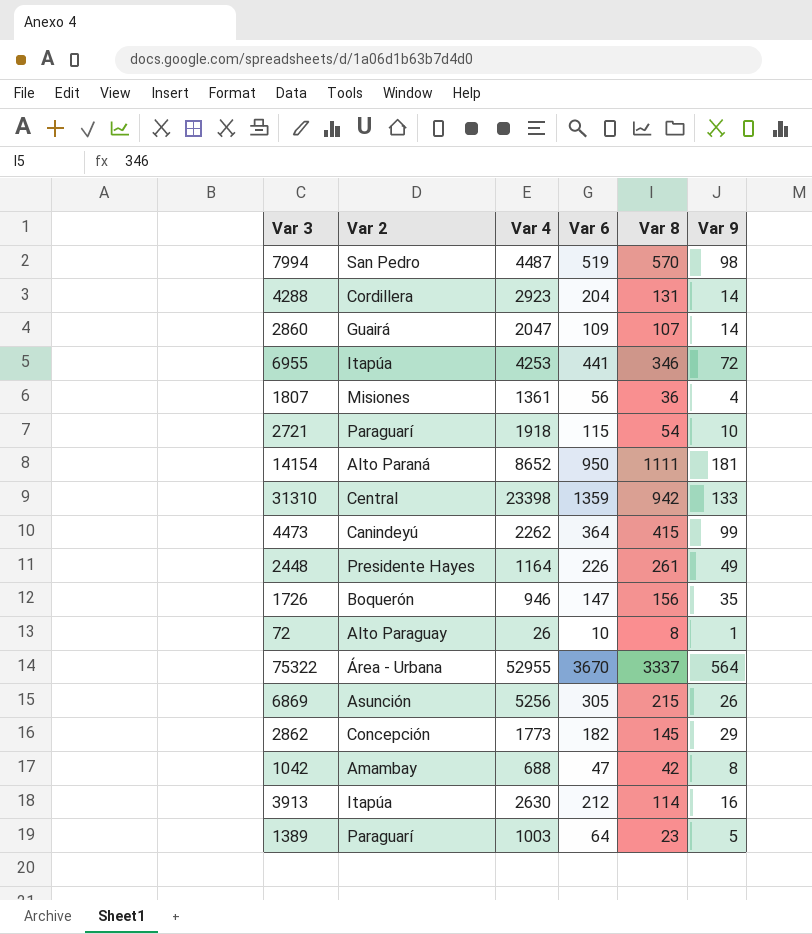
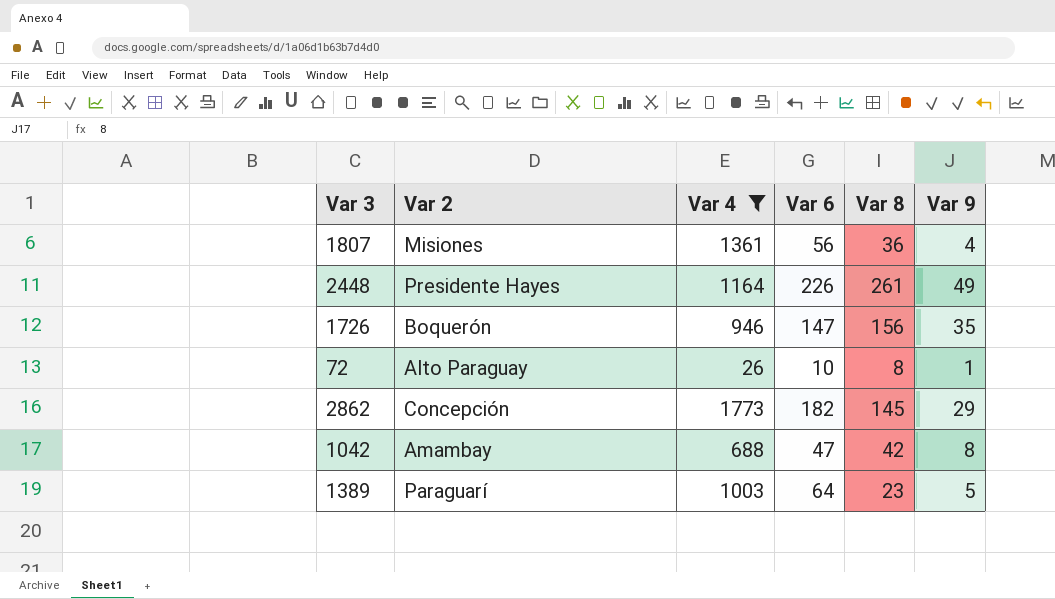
filter: none -> Var 4 <= 1773

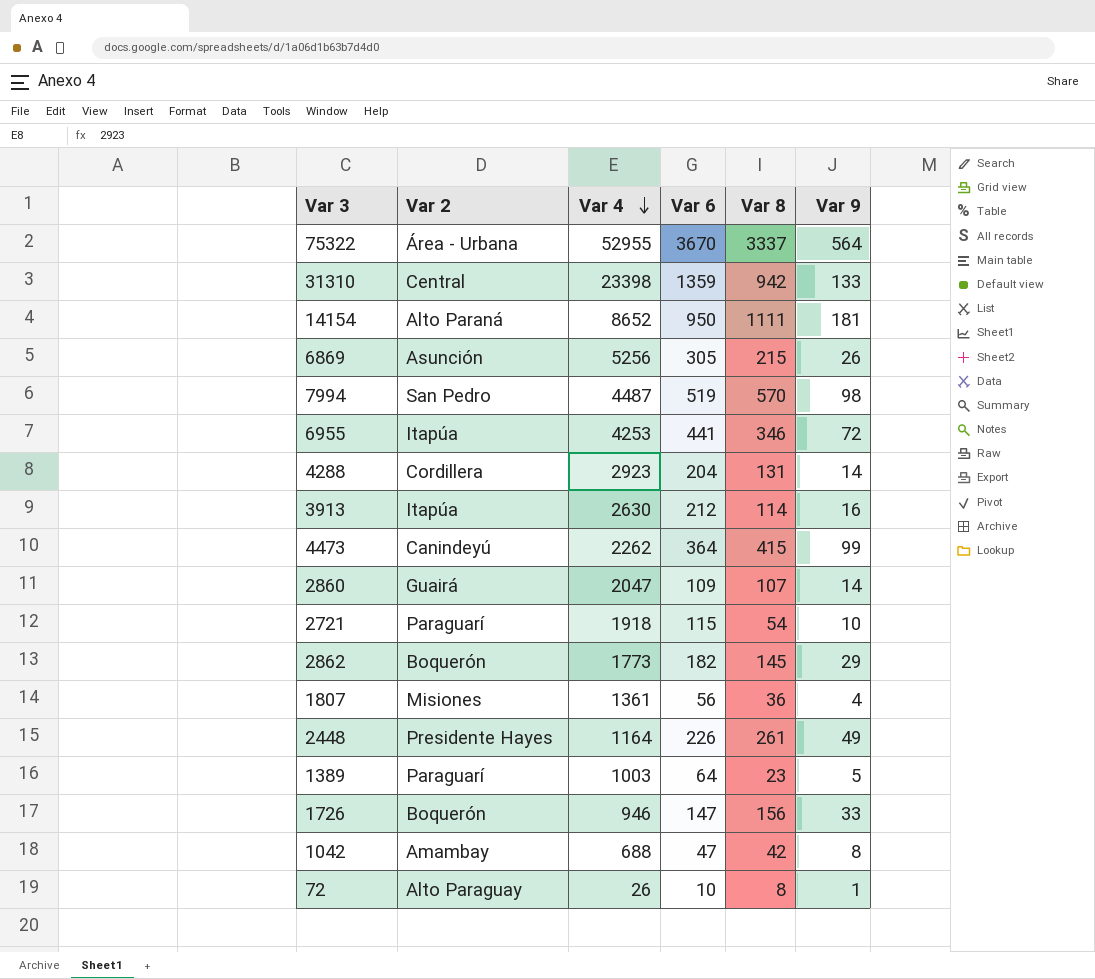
filter: Var 4 <= 1773 -> none
row order: none -> Var 4 descending
2862 | Var 2: Concepción -> Boquerón
1726 | Var 9: 35 -> 33

